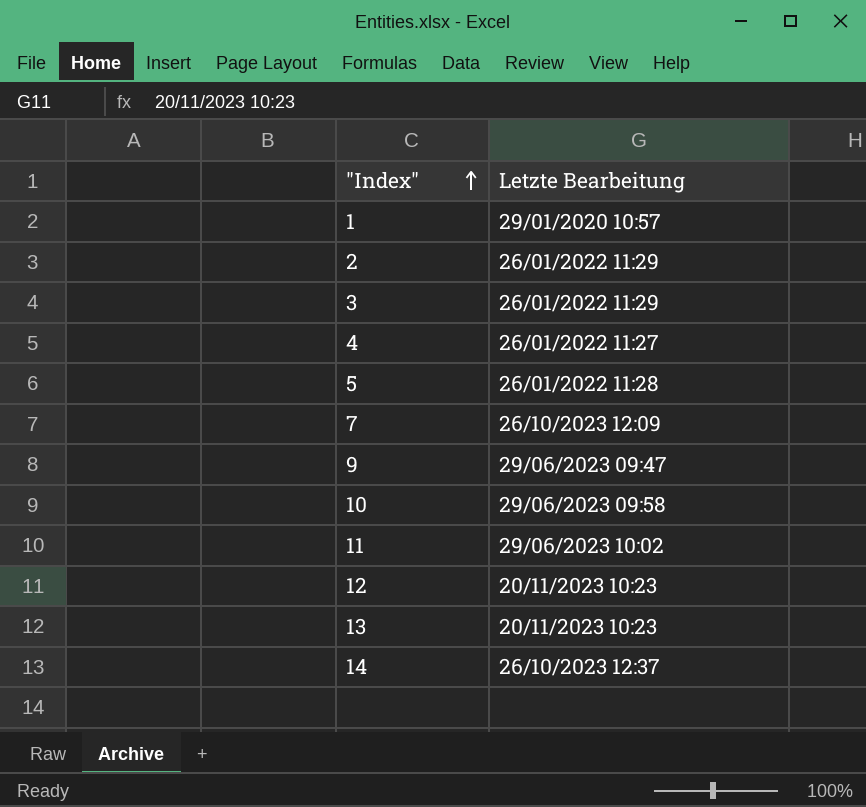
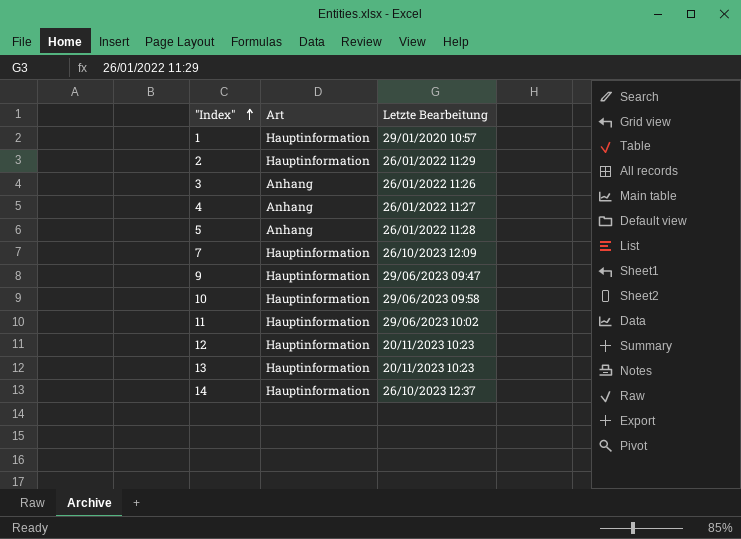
column Art | position: none -> 2
3 | Letzte Bearbeitung: 26/01/2022 11:29 -> 26/01/2022 11:26

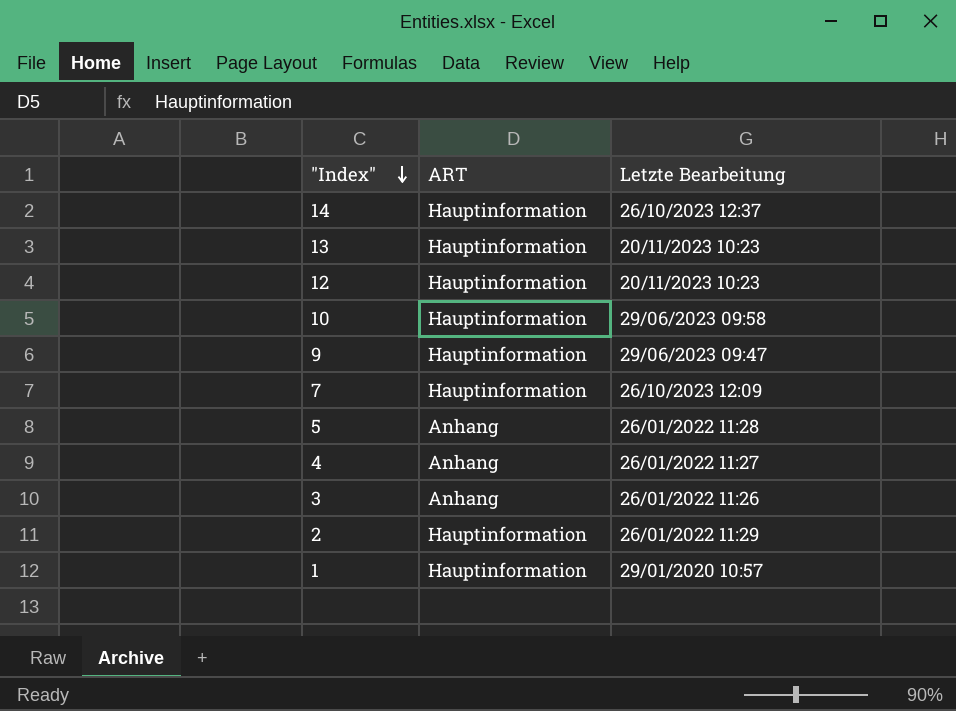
row order: "Index" ascending -> "Index" descending
column name: Art -> ART
row 11: Hauptinformation | 29/06/2023 10:02 -> none

